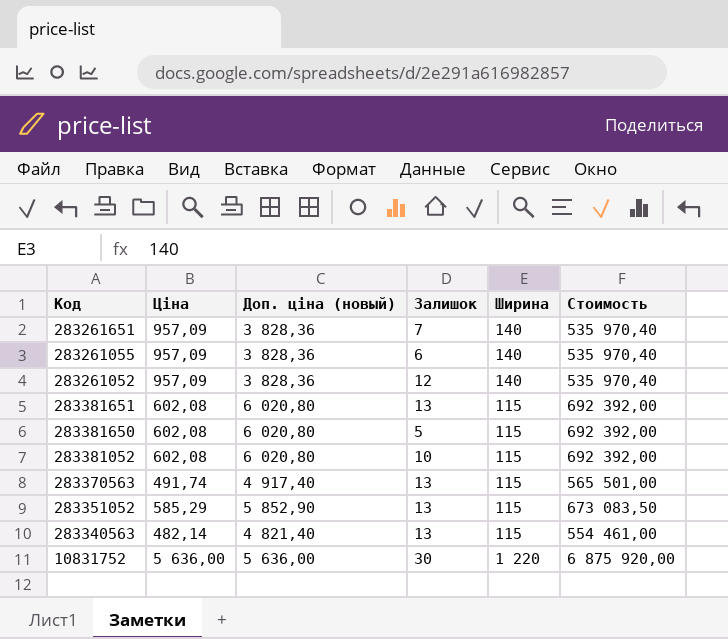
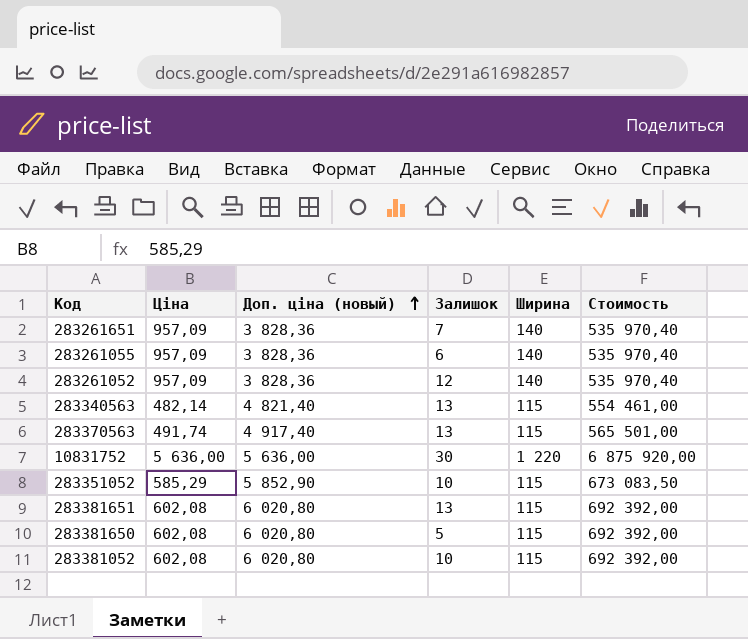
row order: none -> Доп. ціна (новый) ascending
283351052 | Залишок: 13 -> 10

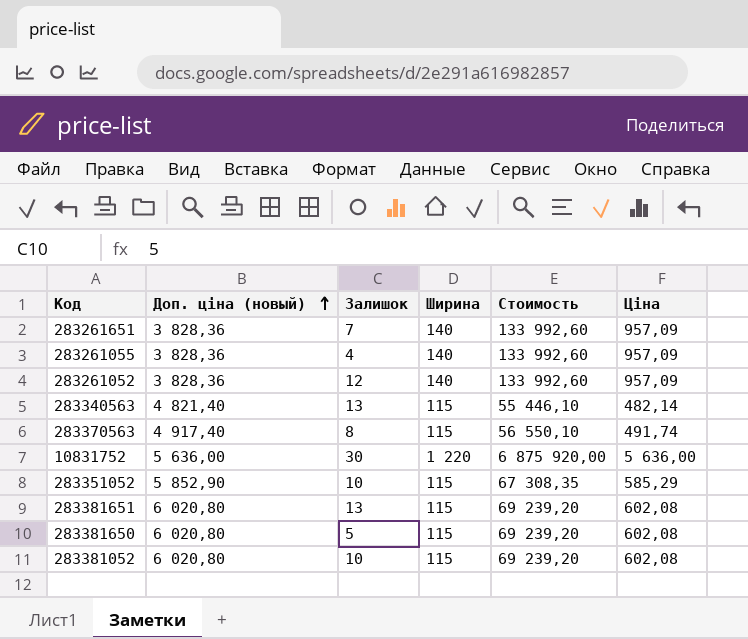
column Стоимость | formula: [Доп. ціна (новый)] * [Ширина] -> [Ширина] * [Ціна]
column Ціна | position: 2 -> 6
283261055 | Залишок: 6 -> 4
283370563 | Залишок: 13 -> 8

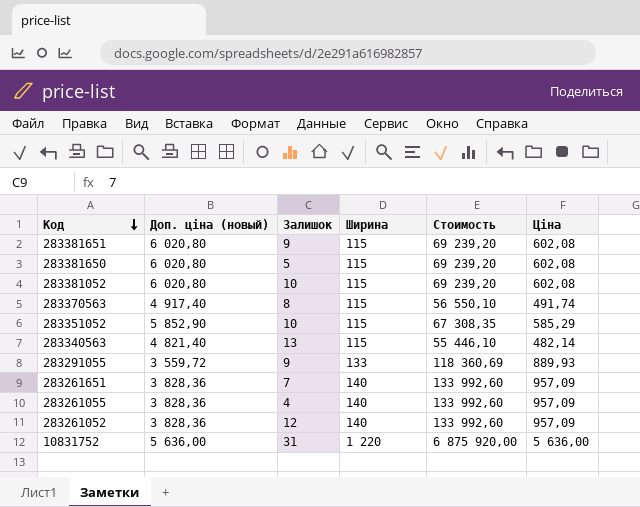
row order: Доп. ціна (новый) ascending -> Код descending
283381651 | Залишок: 13 -> 9
row 283291055: none -> 3 559,72 | 9 | 133 | 118 360,69 | 889,93
10831752 | Залишок: 30 -> 31

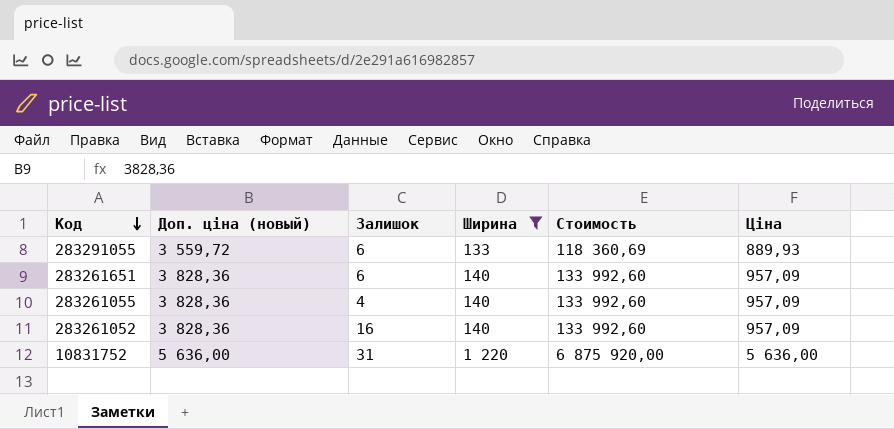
filter: none -> Ширина != 115
283291055 | Залишок: 9 -> 6
283261651 | Залишок: 7 -> 6
283261052 | Залишок: 12 -> 16

